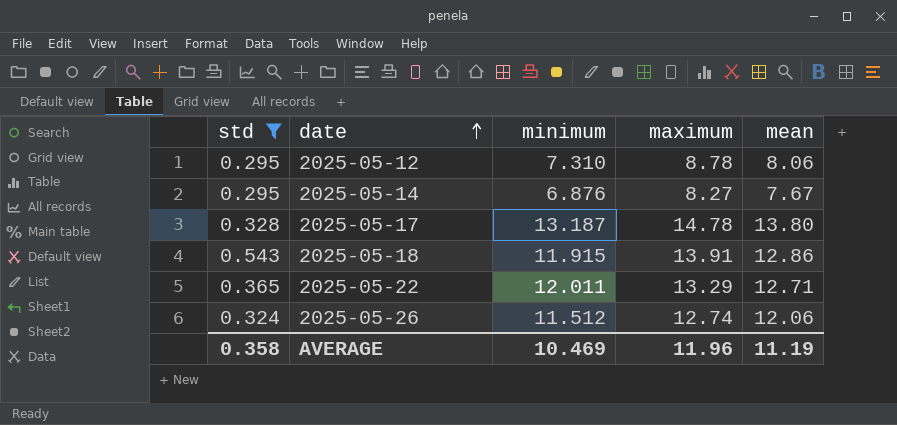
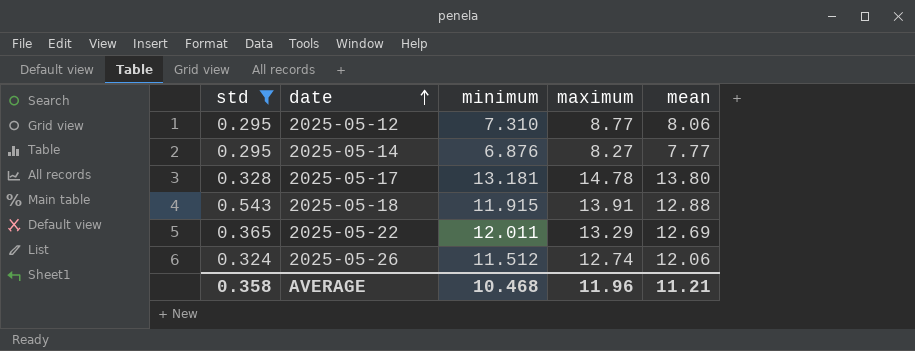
2025-05-12 | maximum: 8.78 -> 8.77
2025-05-14 | mean: 7.67 -> 7.77
2025-05-17 | minimum: 13.187 -> 13.181
2025-05-18 | mean: 12.86 -> 12.88
2025-05-22 | mean: 12.71 -> 12.69
AVERAGE | minimum: 10.469 -> 10.468
AVERAGE | mean: 11.19 -> 11.21

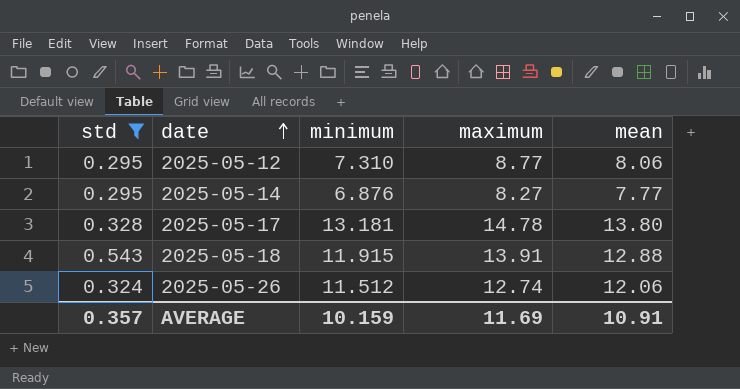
row 2025-05-22: 0.365 | 12.011 | 13.29 | 12.69 -> none
AVERAGE | std: 0.358 -> 0.357
AVERAGE | minimum: 10.468 -> 10.159
AVERAGE | maximum: 11.96 -> 11.69
AVERAGE | mean: 11.21 -> 10.91

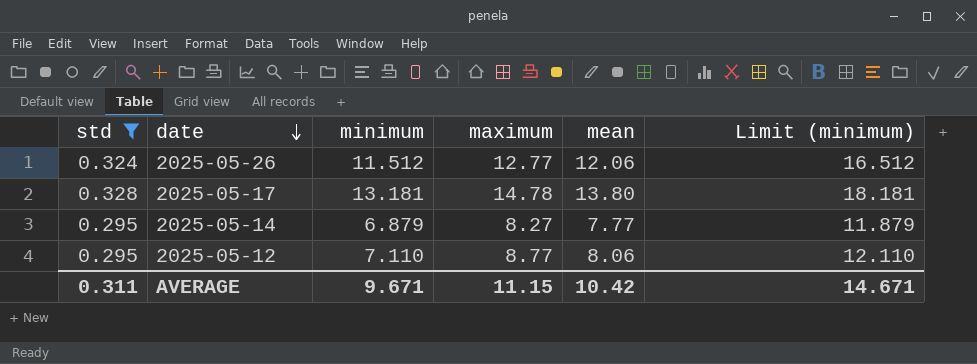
row order: date ascending -> date descending
column Limit (minimum) | formula: none -> [minimum] + 5
row 2025-05-18: 0.543 | 11.915 | 13.91 | 12.88 -> none
2025-05-26 | maximum: 12.74 -> 12.77
2025-05-14 | minimum: 6.876 -> 6.879
2025-05-12 | minimum: 7.310 -> 7.110
AVERAGE | std: 0.357 -> 0.311
AVERAGE | minimum: 10.159 -> 9.671
AVERAGE | maximum: 11.69 -> 11.15
AVERAGE | mean: 10.91 -> 10.42

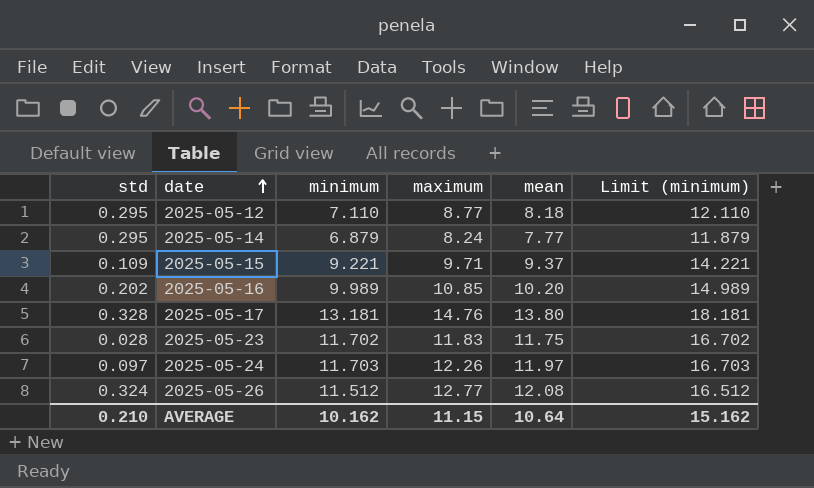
filter: std >= 0.295 -> none
row order: date descending -> date ascending
2025-05-12 | mean: 8.06 -> 8.18
2025-05-14 | maximum: 8.27 -> 8.24
2025-05-17 | maximum: 14.78 -> 14.76
2025-05-26 | mean: 12.06 -> 12.08
AVERAGE | std: 0.311 -> 0.210
AVERAGE | minimum: 9.671 -> 10.162
AVERAGE | mean: 10.42 -> 10.64
AVERAGE | Limit (minimum): 14.671 -> 15.162

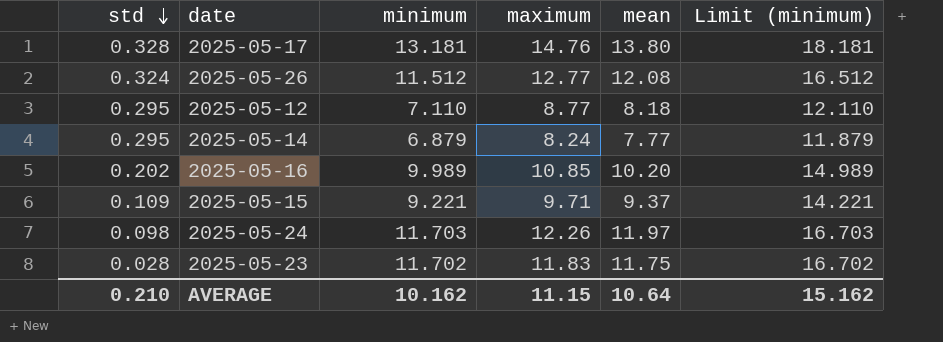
row order: date ascending -> std descending
2025-05-24 | std: 0.097 -> 0.098

